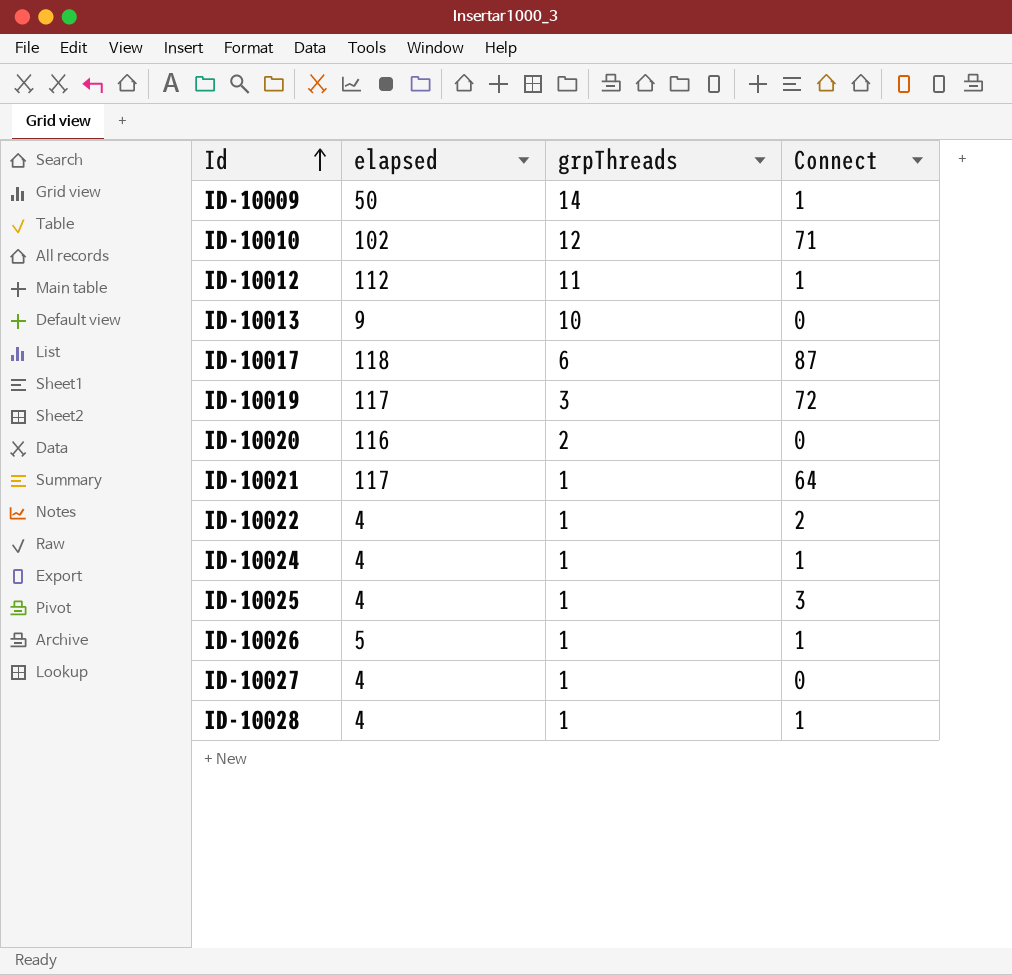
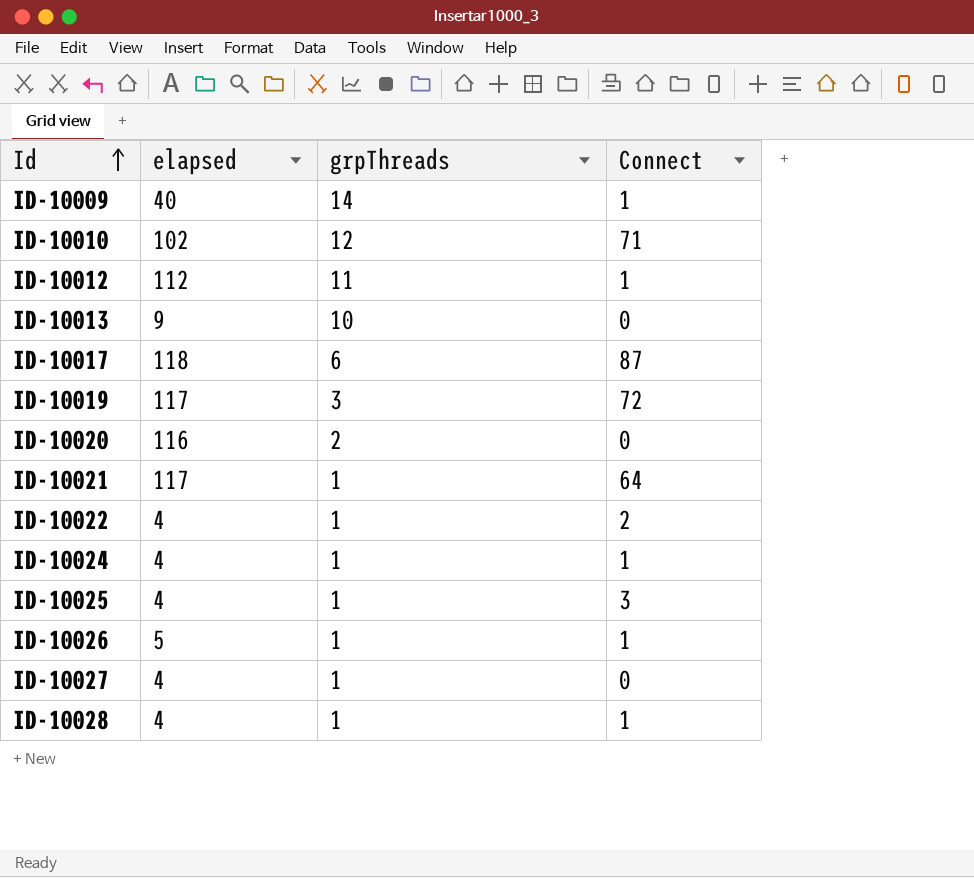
ID-10009 | elapsed: 50 -> 40

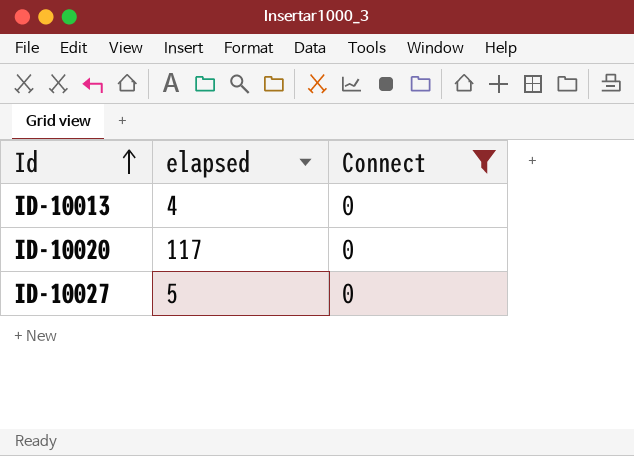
filter: none -> Connect = 0
column grpThreads | position: 3 -> none
ID-10013 | elapsed: 9 -> 4
ID-10020 | elapsed: 116 -> 117
ID-10027 | elapsed: 4 -> 5

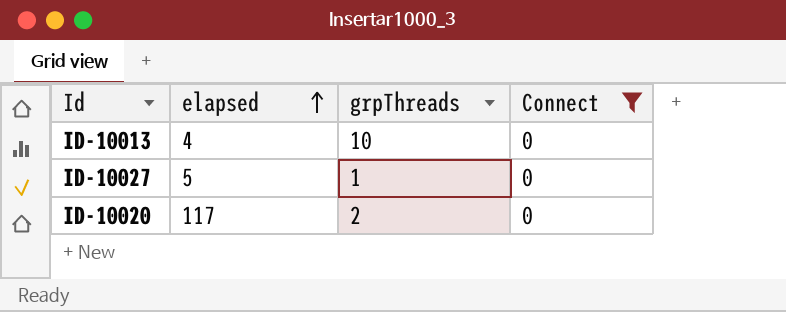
row order: Id ascending -> elapsed ascending
column grpThreads | position: none -> 3

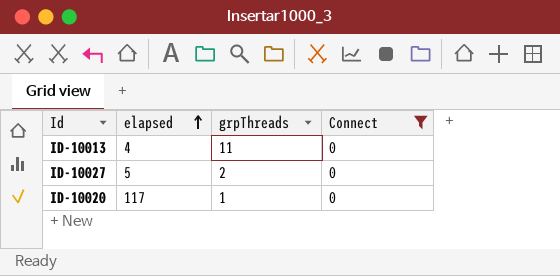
ID-10013 | grpThreads: 10 -> 11
ID-10027 | grpThreads: 1 -> 2
ID-10020 | grpThreads: 2 -> 1

